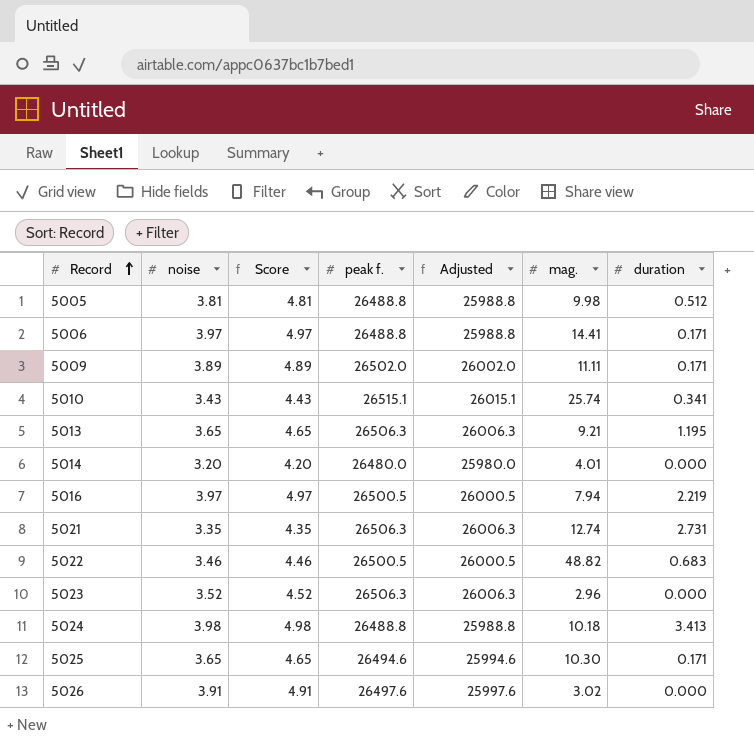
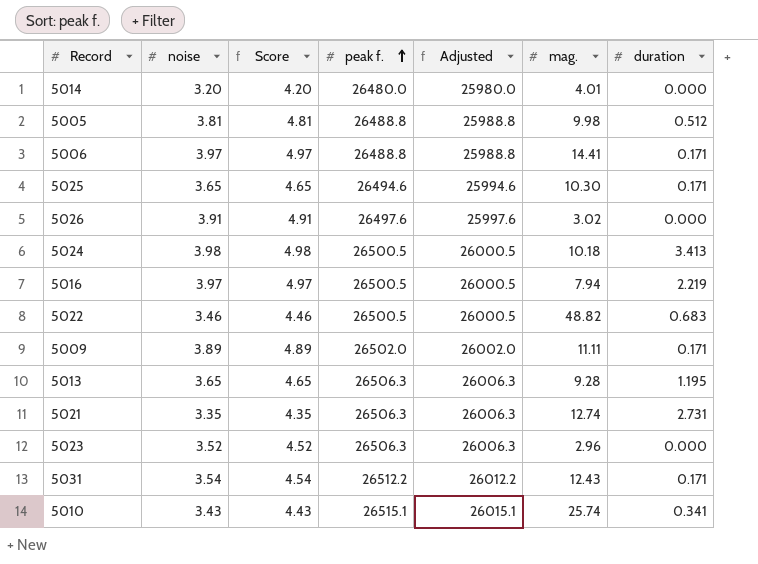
row order: Record ascending -> peak f. ascending
5024 | peak f.: 26488.8 -> 26500.5
5024 | Adjusted: 25988.8 -> 26000.5
5013 | mag.: 9.21 -> 9.28
row 5031: none -> 3.54 | 4.54 | 26512.2 | 26012.2 | 12.43 | 0.171

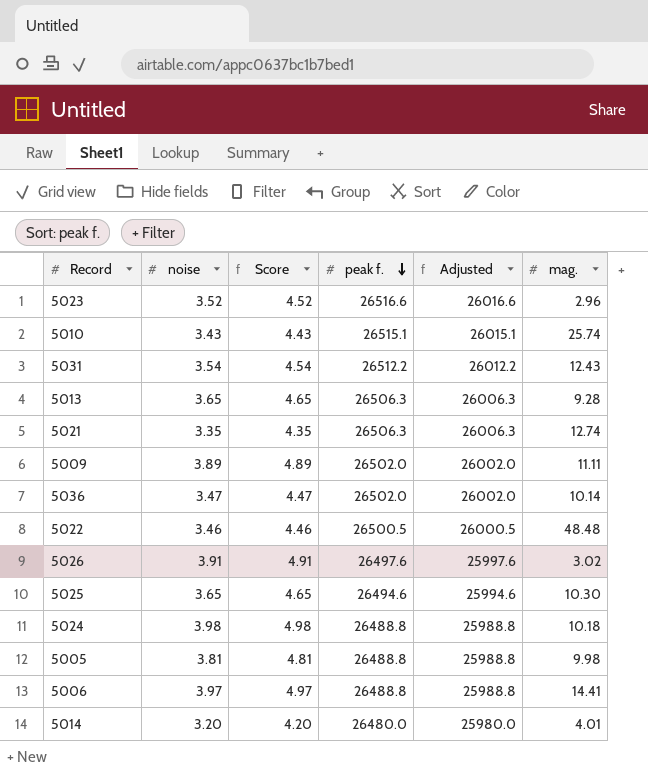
row order: peak f. ascending -> peak f. descending
column duration | position: 7 -> none
row 5016: 3.97 | 4.97 | 26500.5 | 26000.5 | 7.94 | 2.219 -> none
5023 | peak f.: 26506.3 -> 26516.6
5023 | Adjusted: 26006.3 -> 26016.6
row 5036: none -> 3.47 | 4.47 | 26502.0 | 26002.0 | 10.14
5022 | mag.: 48.82 -> 48.48
5024 | peak f.: 26500.5 -> 26488.8
5024 | Adjusted: 26000.5 -> 25988.8

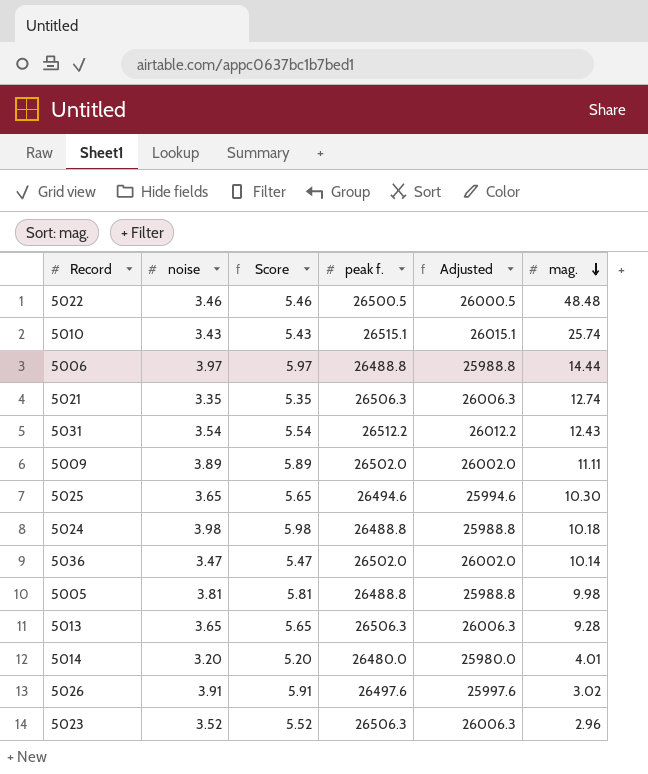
row order: peak f. descending -> mag. descending
column Score | formula: [noise] + 1 -> [noise] + 2
5006 | mag.: 14.41 -> 14.44
5023 | peak f.: 26516.6 -> 26506.3
5023 | Adjusted: 26016.6 -> 26006.3

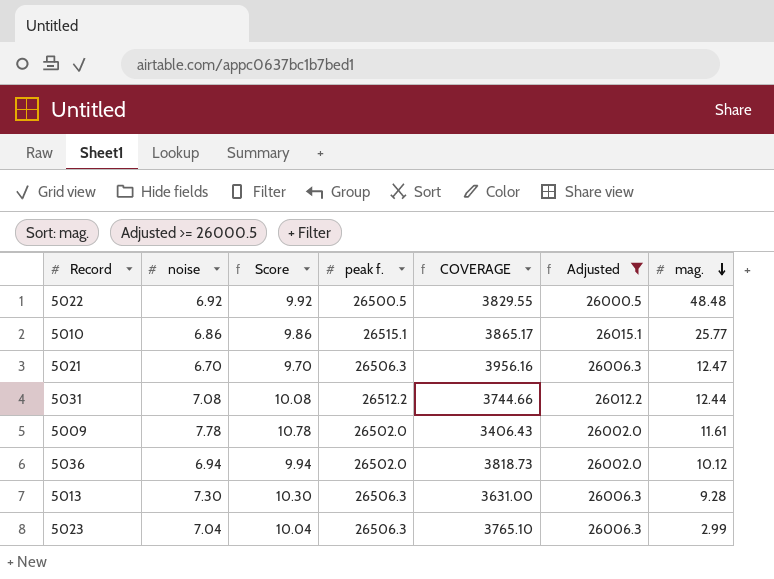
filter: none -> Adjusted >= 26000.5
column Score | formula: [noise] + 2 -> [noise] + 3
column COVERAGE | formula: none -> [peak f.] / [noise]
5022 | noise: 3.46 -> 6.92
5010 | noise: 3.43 -> 6.86
5010 | mag.: 25.74 -> 25.77
5021 | noise: 3.35 -> 6.70
5021 | mag.: 12.74 -> 12.47
5031 | noise: 3.54 -> 7.08
5031 | mag.: 12.43 -> 12.44
5009 | noise: 3.89 -> 7.78
5009 | mag.: 11.11 -> 11.61
5036 | noise: 3.47 -> 6.94
5036 | mag.: 10.14 -> 10.12
5013 | noise: 3.65 -> 7.30
5023 | noise: 3.52 -> 7.04
5023 | mag.: 2.96 -> 2.99

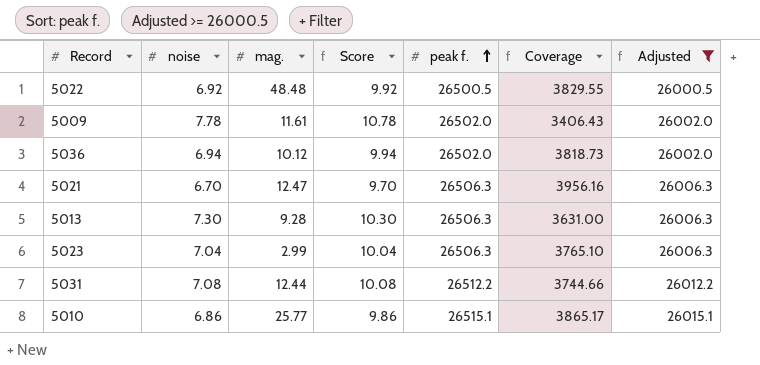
row order: mag. descending -> peak f. ascending
column mag. | position: 7 -> 3
column name: COVERAGE -> Coverage

